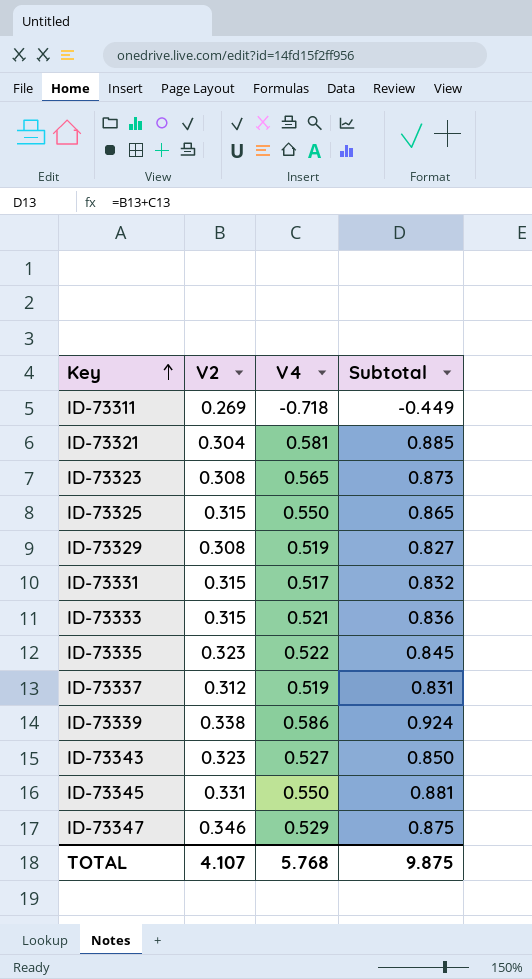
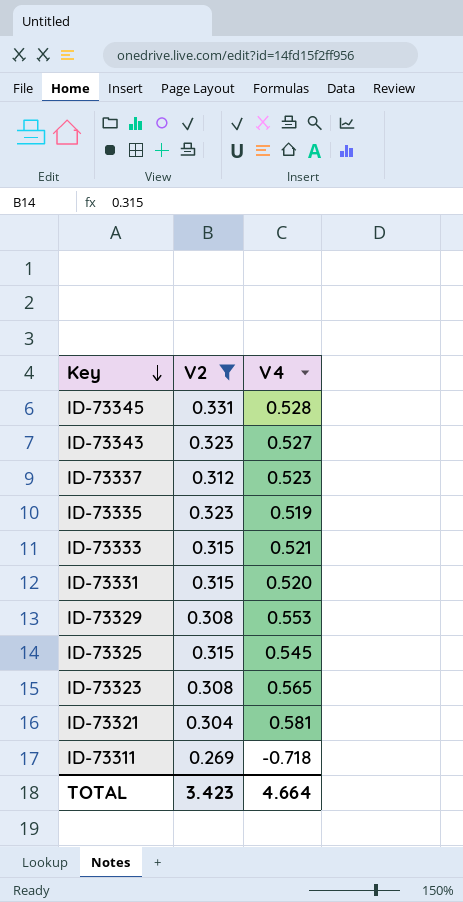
filter: none -> V2 <= 0.331
row order: Key ascending -> Key descending
column Subtotal | formula: [V2] + [V4] -> none
ID-73345 | V4: 0.550 -> 0.528
ID-73337 | V4: 0.519 -> 0.523
ID-73335 | V4: 0.522 -> 0.519
ID-73331 | V4: 0.517 -> 0.520
ID-73329 | V4: 0.519 -> 0.553
ID-73325 | V4: 0.550 -> 0.545
TOTAL | V2: 4.107 -> 3.423
TOTAL | V4: 5.768 -> 4.664

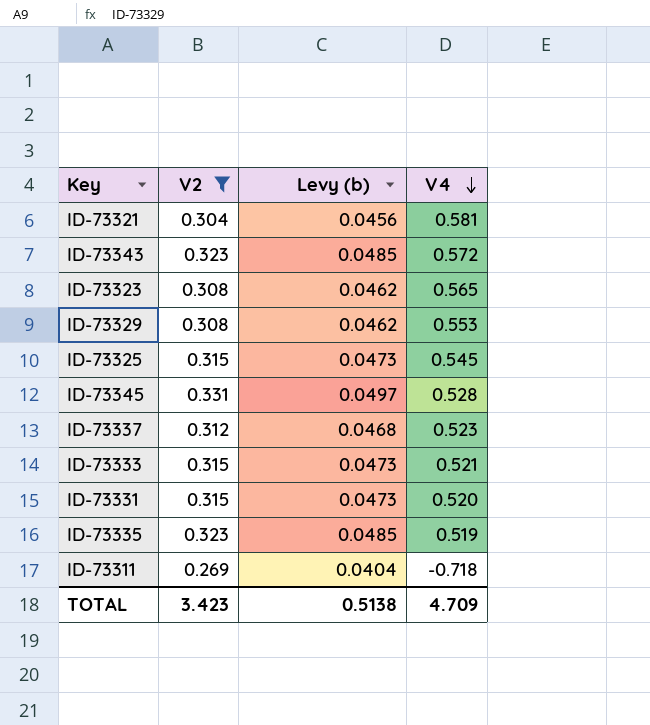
row order: Key descending -> V4 descending
column Levy (b) | formula: none -> [V2] * 0.15
ID-73343 | V4: 0.527 -> 0.572
TOTAL | V4: 4.664 -> 4.709

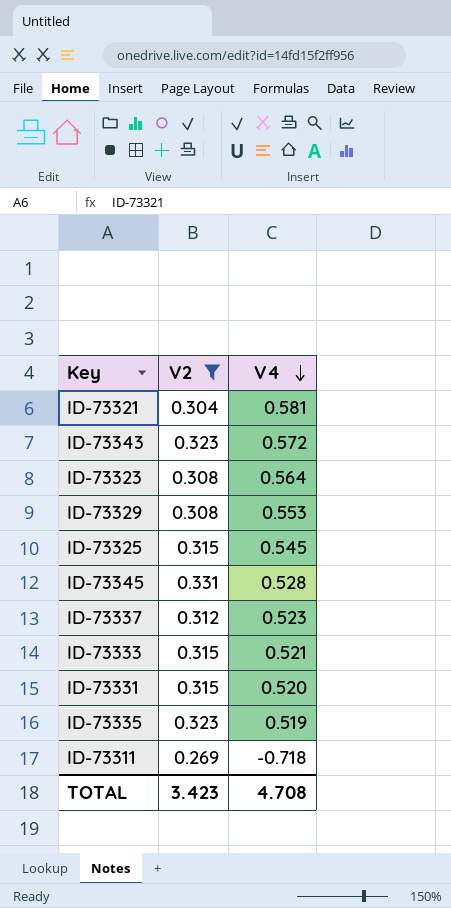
column Levy (b) | formula: [V2] * 0.15 -> none
ID-73323 | V4: 0.565 -> 0.564
TOTAL | V4: 4.709 -> 4.708

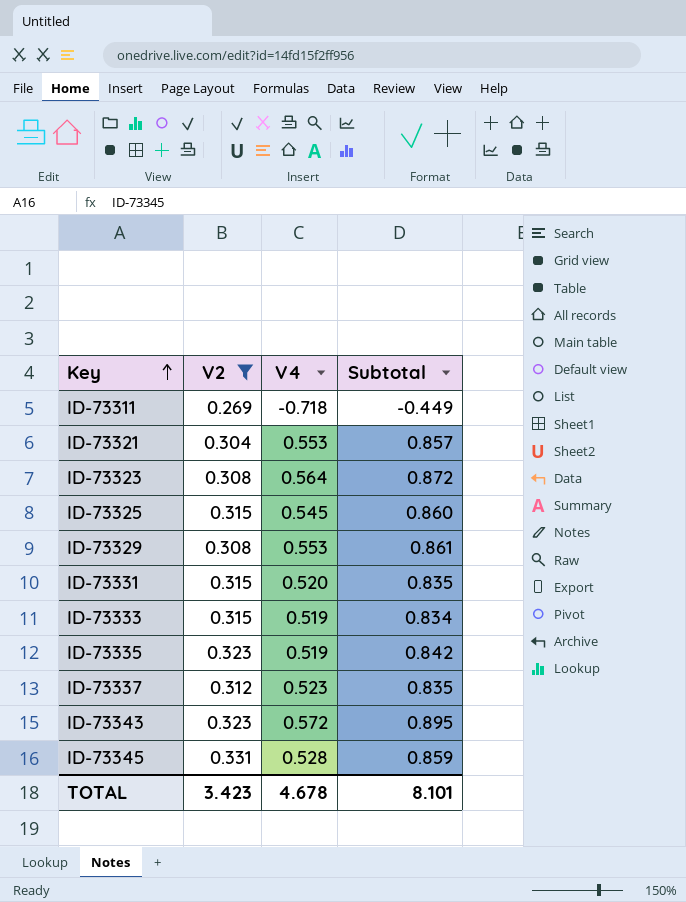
row order: V4 descending -> Key ascending
column Subtotal | formula: none -> [V2] + [V4]
ID-73321 | V4: 0.581 -> 0.553
ID-73333 | V4: 0.521 -> 0.519
TOTAL | V4: 4.708 -> 4.678

